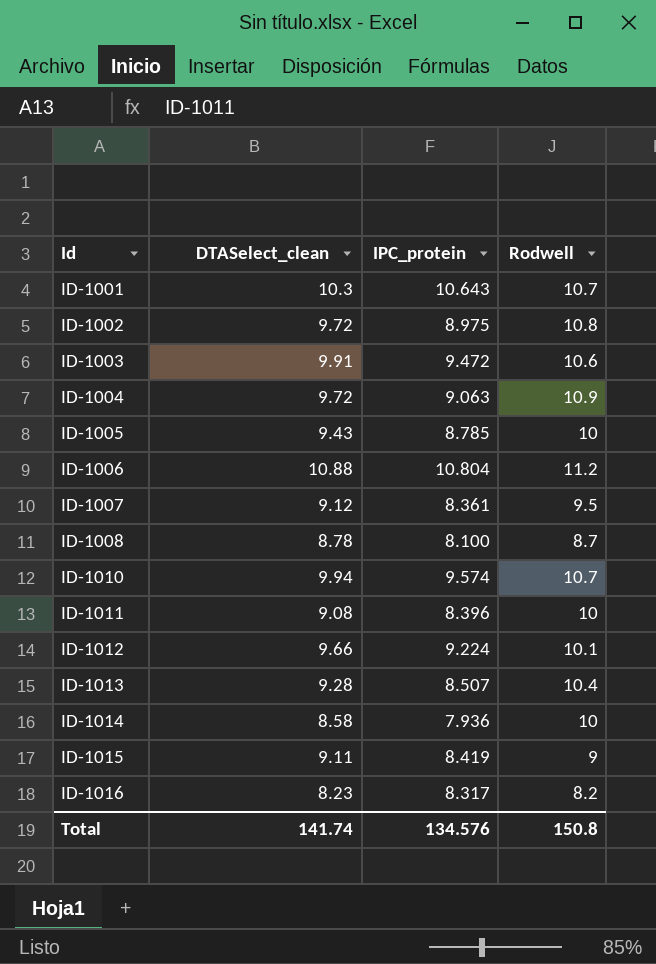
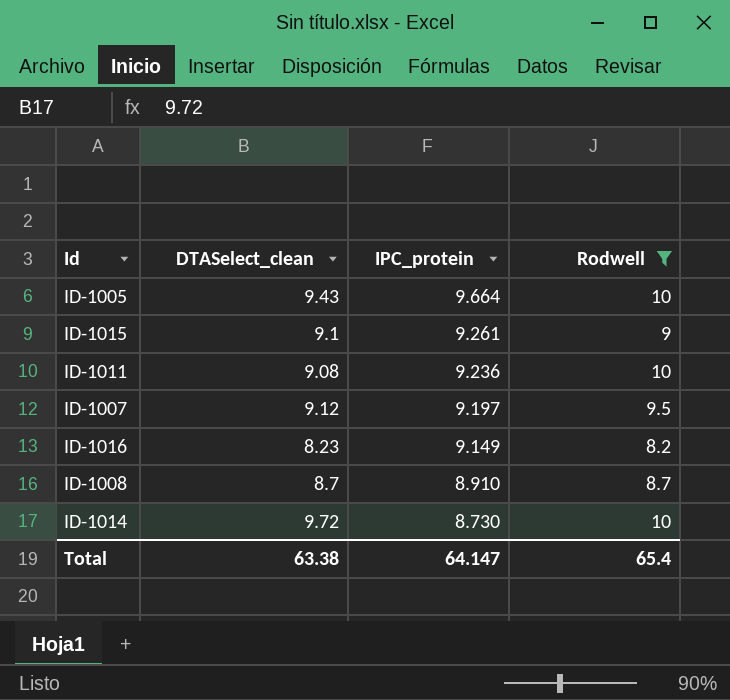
filter: none -> Rodwell <= 10
row order: Id ascending -> IPC_protein descending
ID-1005 | IPC_protein: 8.785 -> 9.664
ID-1015 | DTASelect_clean: 9.11 -> 9.1
ID-1015 | IPC_protein: 8.419 -> 9.261
ID-1011 | IPC_protein: 8.396 -> 9.236
ID-1007 | IPC_protein: 8.361 -> 9.197
ID-1016 | IPC_protein: 8.317 -> 9.149
ID-1008 | DTASelect_clean: 8.78 -> 8.7
ID-1008 | IPC_protein: 8.100 -> 8.910
ID-1014 | DTASelect_clean: 8.58 -> 9.72
ID-1014 | IPC_protein: 7.936 -> 8.730
Total | DTASelect_clean: 141.74 -> 63.38
Total | IPC_protein: 134.576 -> 64.147
Total | Rodwell: 150.8 -> 65.4

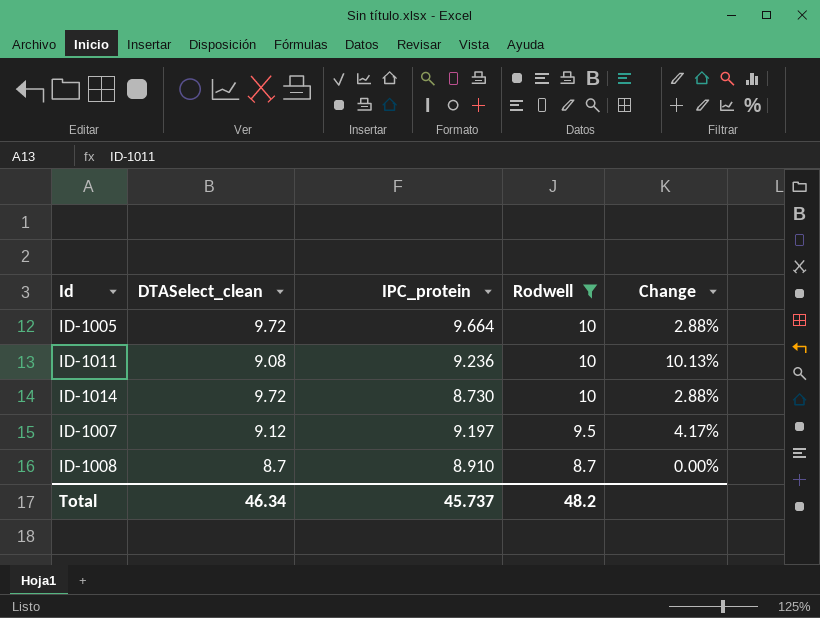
row order: IPC_protein descending -> Rodwell descending
column Change | formula: none -> ([Rodwell] - [DTASelect_clean]) / [DTASelect_clean]
row ID-1015: 9.1 | 9.261 | 9 -> none
row ID-1016: 8.23 | 9.149 | 8.2 -> none
ID-1005 | DTASelect_clean: 9.43 -> 9.72
Total | DTASelect_clean: 63.38 -> 46.34
Total | IPC_protein: 64.147 -> 45.737
Total | Rodwell: 65.4 -> 48.2

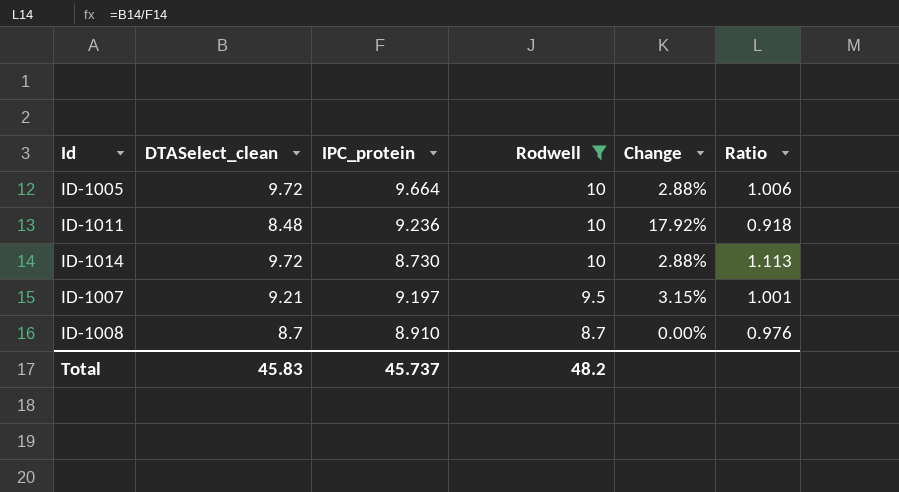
column Ratio | formula: none -> [DTASelect_clean] / [IPC_protein]
ID-1011 | DTASelect_clean: 9.08 -> 8.48
ID-1011 | Change: 10.13% -> 17.92%
ID-1007 | DTASelect_clean: 9.12 -> 9.21
ID-1007 | Change: 4.17% -> 3.15%
Total | DTASelect_clean: 46.34 -> 45.83

